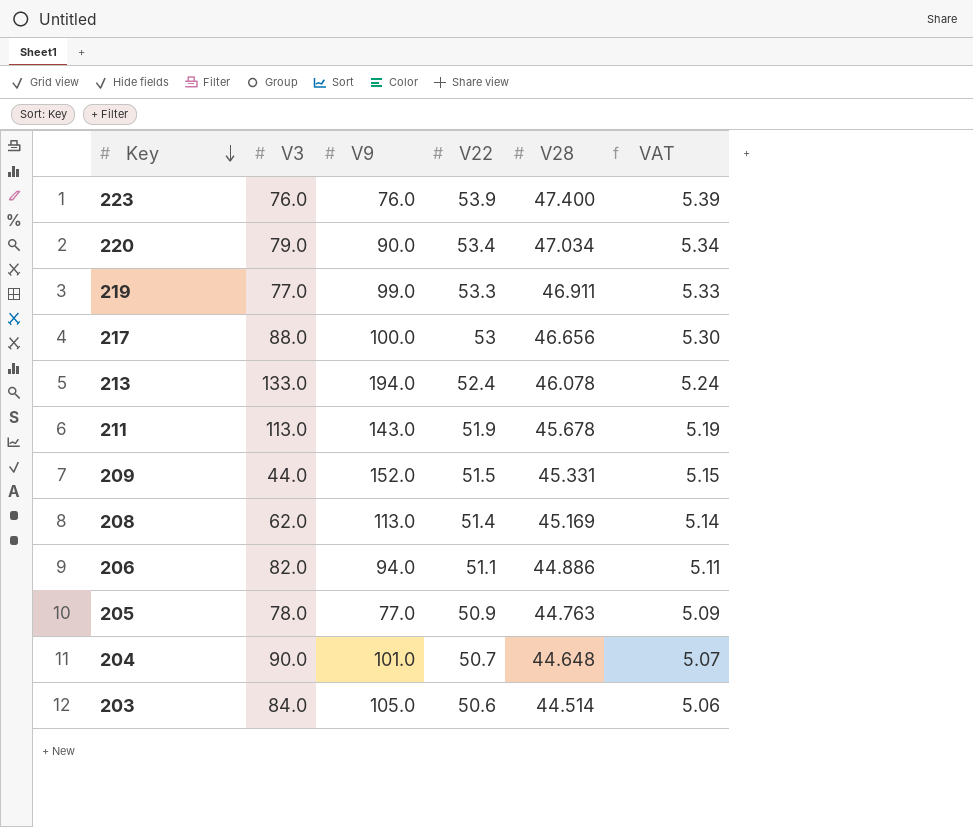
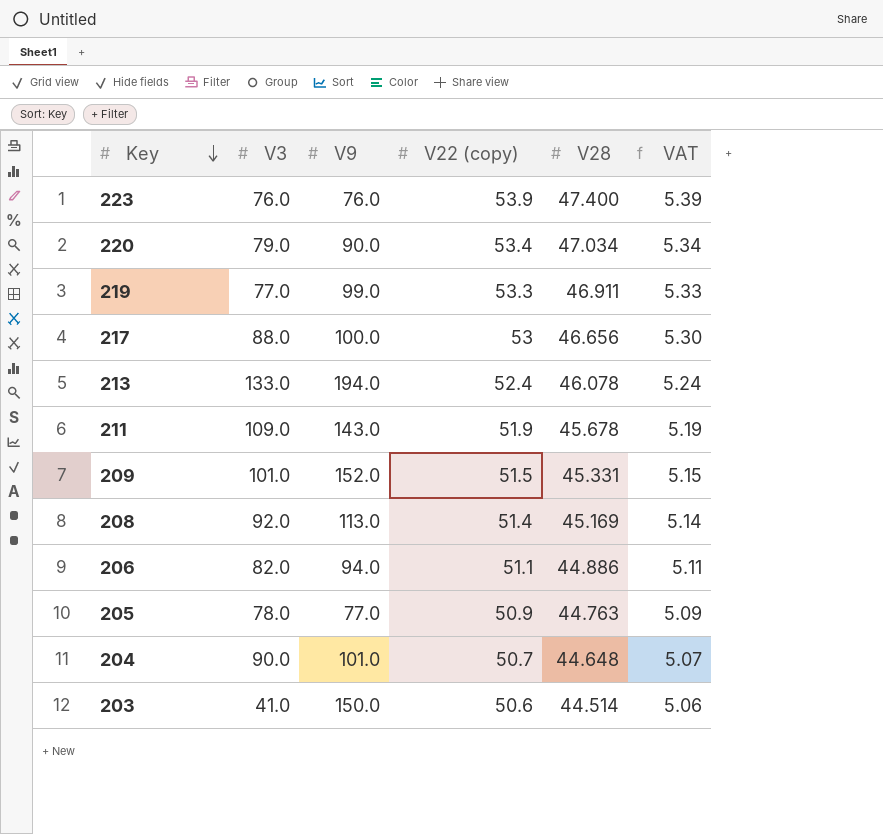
column name: V22 -> V22 (copy)
211 | V3: 113.0 -> 109.0
209 | V3: 44.0 -> 101.0
208 | V3: 62.0 -> 92.0
203 | V3: 84.0 -> 41.0
203 | V9: 105.0 -> 150.0

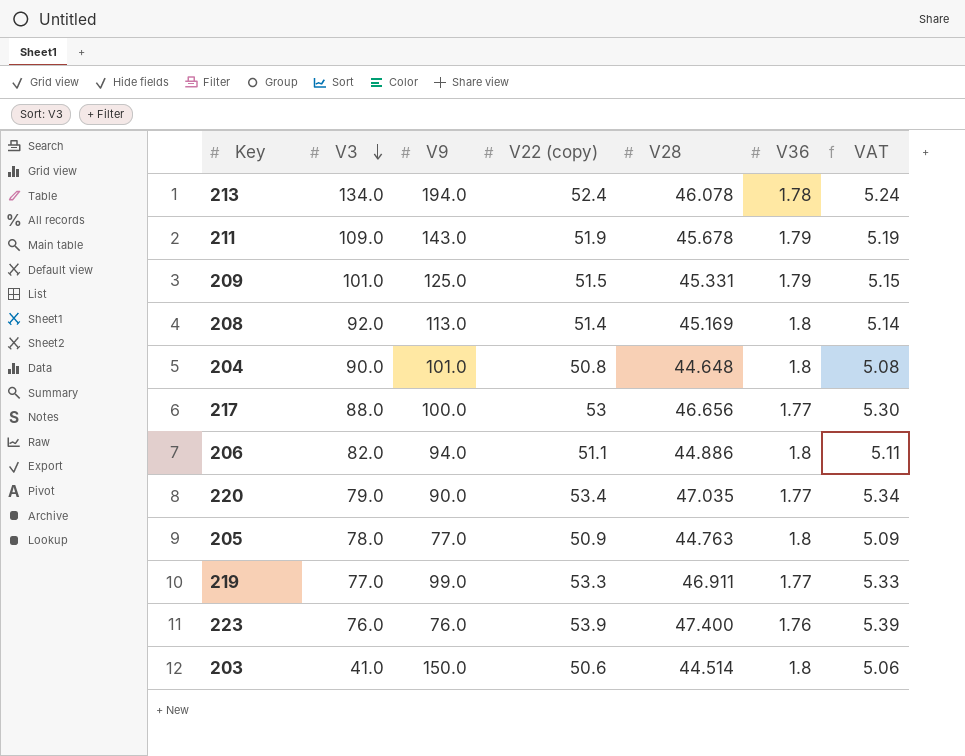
row order: Key descending -> V3 descending
column V36 | position: none -> 6
213 | V3: 133.0 -> 134.0
209 | V9: 152.0 -> 125.0
204 | V22 (copy): 50.7 -> 50.8
204 | VAT: 5.07 -> 5.08
220 | V28: 47.034 -> 47.035

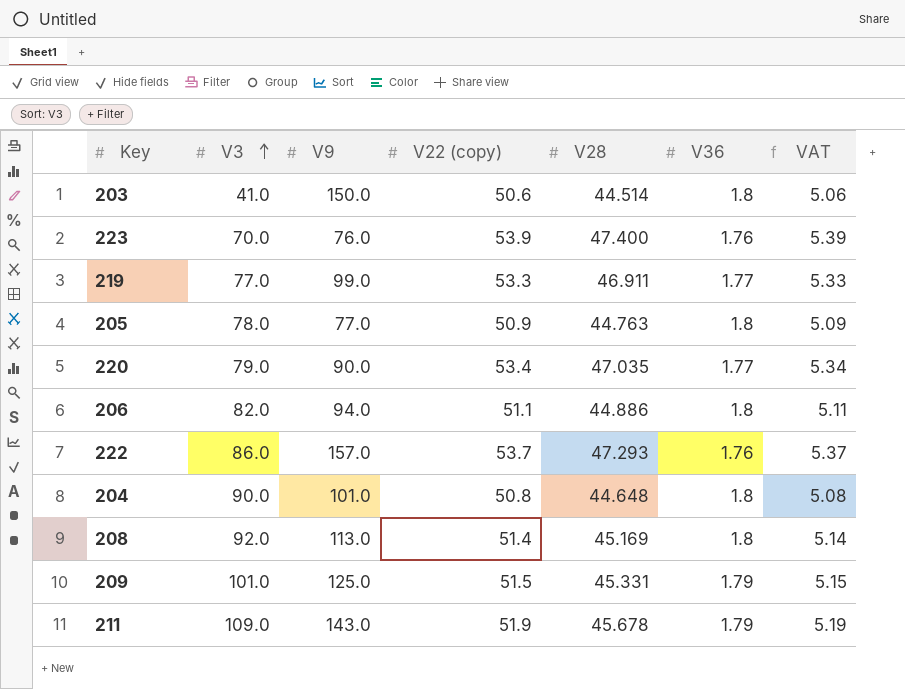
row order: V3 descending -> V3 ascending
row 213: 134.0 | 194.0 | 52.4 | 46.078 | 1.78 | 5.24 -> none
row 217: 88.0 | 100.0 | 53 | 46.656 | 1.77 | 5.30 -> none
223 | V3: 76.0 -> 70.0
row 222: none -> 86.0 | 157.0 | 53.7 | 47.293 | 1.76 | 5.37

